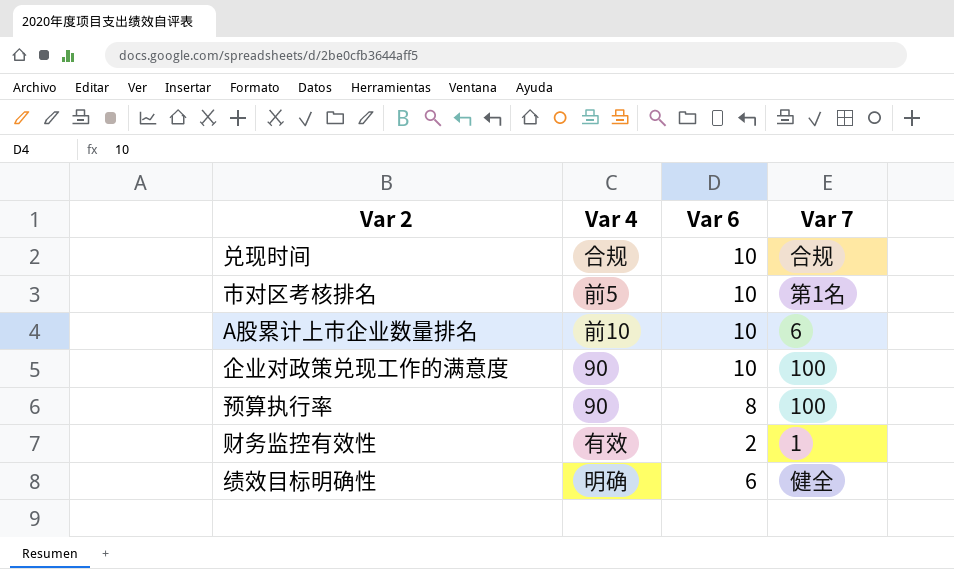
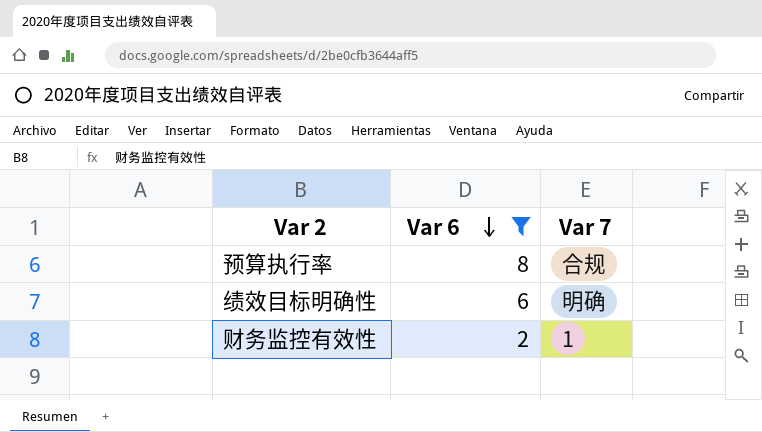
filter: none -> Var 6 != 10
row order: none -> Var 6 descending
column Var 4 | position: 2 -> none
预算执行率 | Var 7: 100 -> 合规
绩效目标明确性 | Var 7: 健全 -> 明确

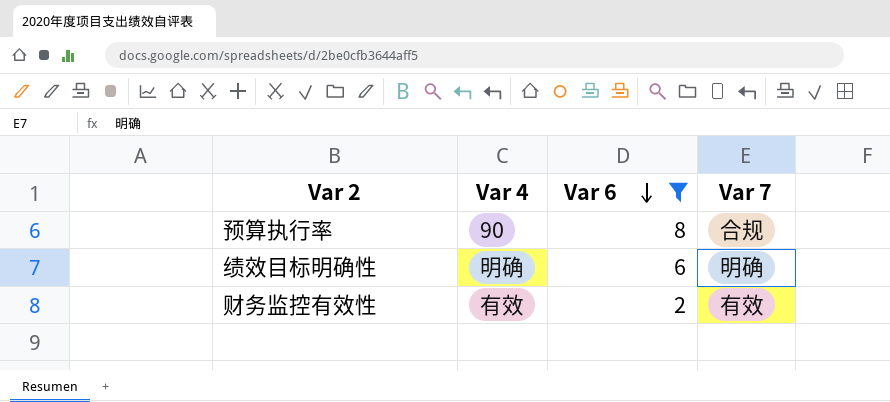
column Var 4 | position: none -> 2
财务监控有效性 | Var 7: 1 -> 有效

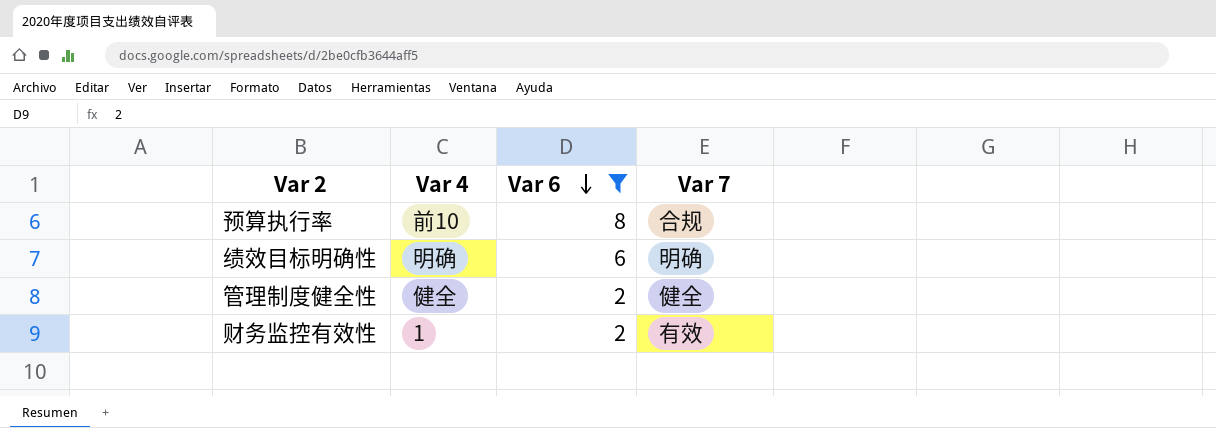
预算执行率 | Var 4: 90 -> 前10
row 管理制度健全性: none -> 健全 | 2 | 健全
财务监控有效性 | Var 4: 有效 -> 1

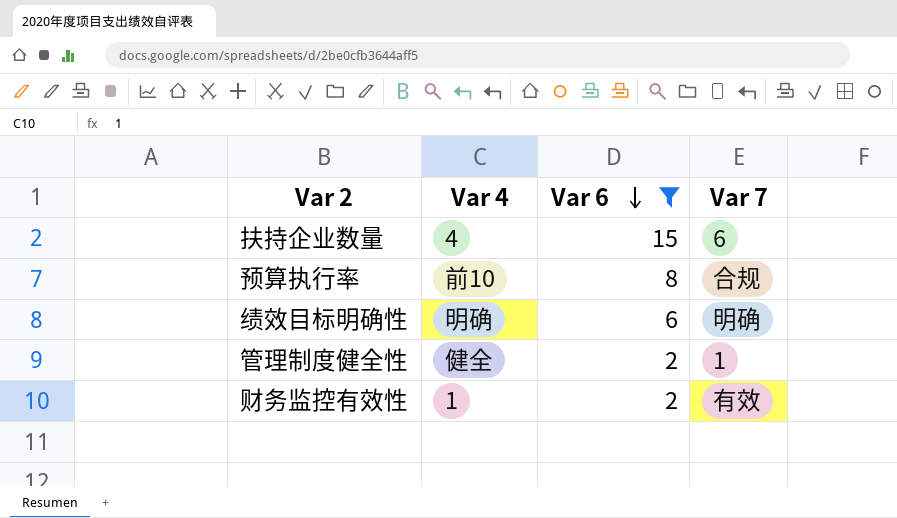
row 扶持企业数量: none -> 4 | 15 | 6
管理制度健全性 | Var 7: 健全 -> 1

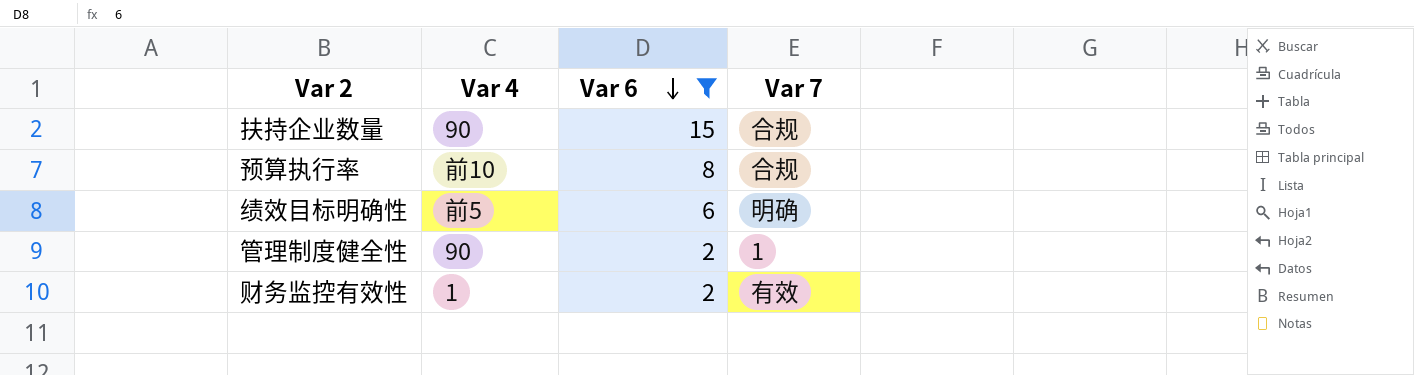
扶持企业数量 | Var 4: 4 -> 90
扶持企业数量 | Var 7: 6 -> 合规
绩效目标明确性 | Var 4: 明确 -> 前5
管理制度健全性 | Var 4: 健全 -> 90

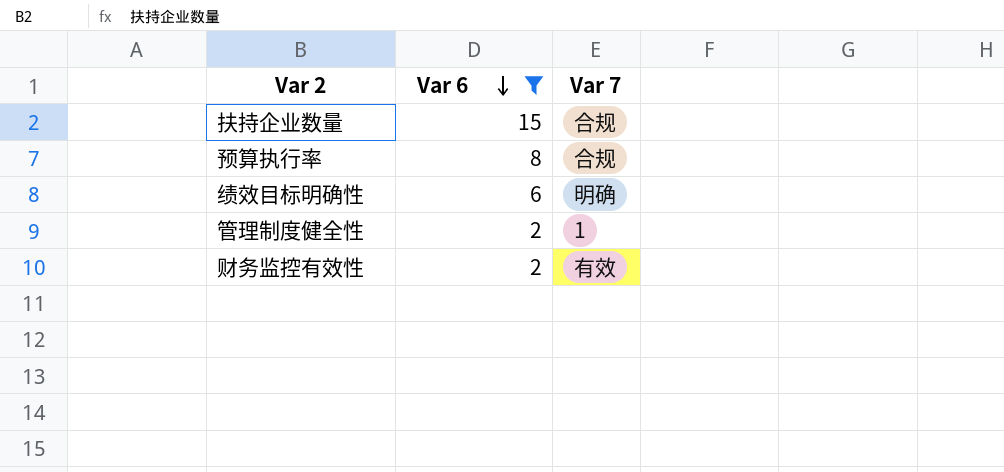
column Var 4 | position: 2 -> none

